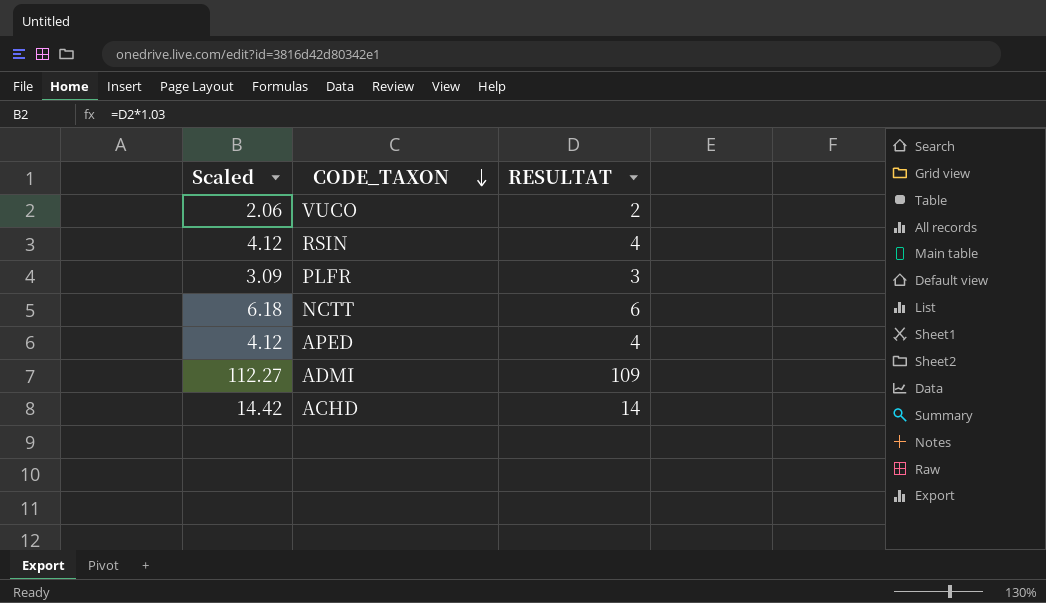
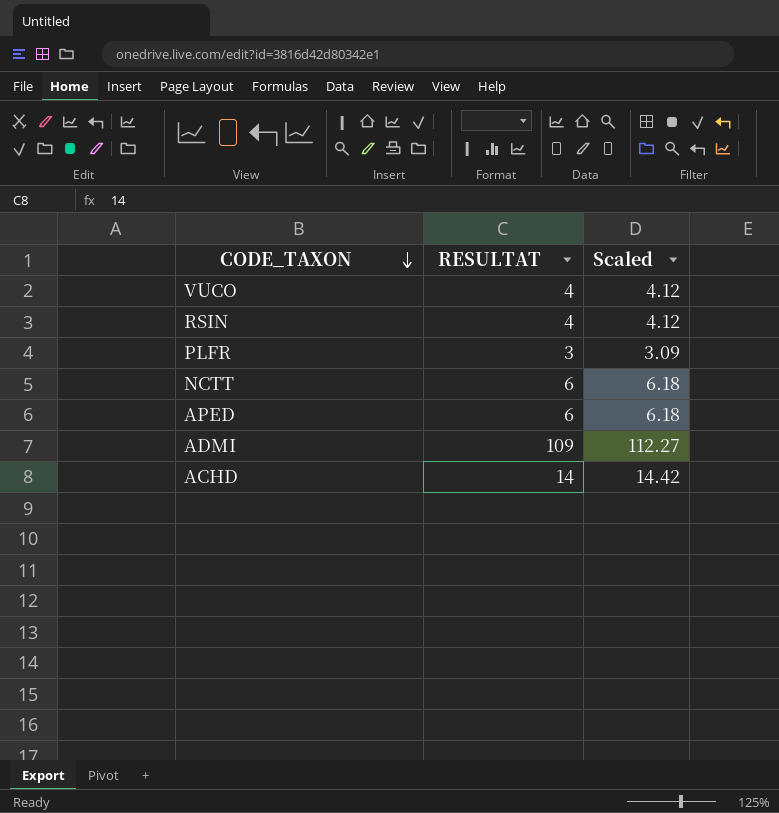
column Scaled | position: 1 -> 3
VUCO | RESULTAT: 2 -> 4
VUCO | Scaled: 2.06 -> 4.12
APED | RESULTAT: 4 -> 6
APED | Scaled: 4.12 -> 6.18

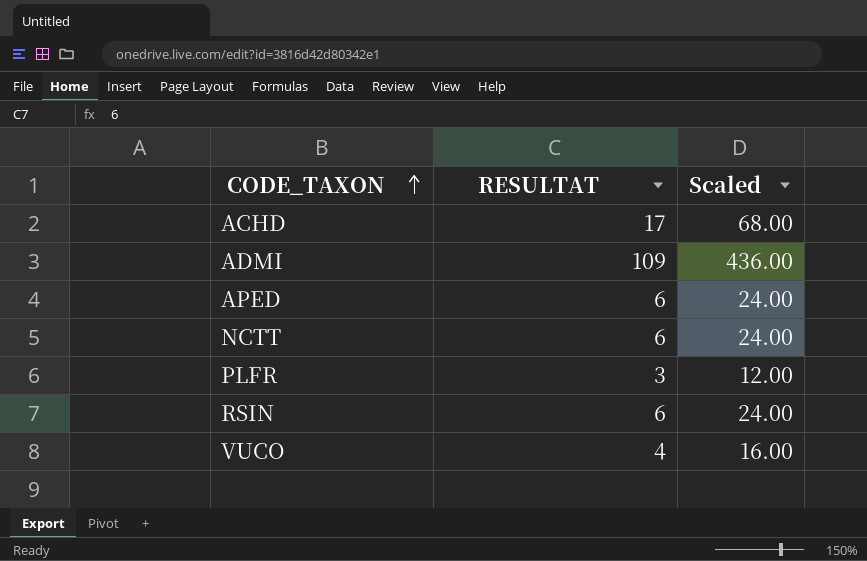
row order: CODE_TAXON descending -> CODE_TAXON ascending
column Scaled | formula: [RESULTAT] * 1.03 -> [RESULTAT] * 4
ACHD | RESULTAT: 14 -> 17
RSIN | RESULTAT: 4 -> 6

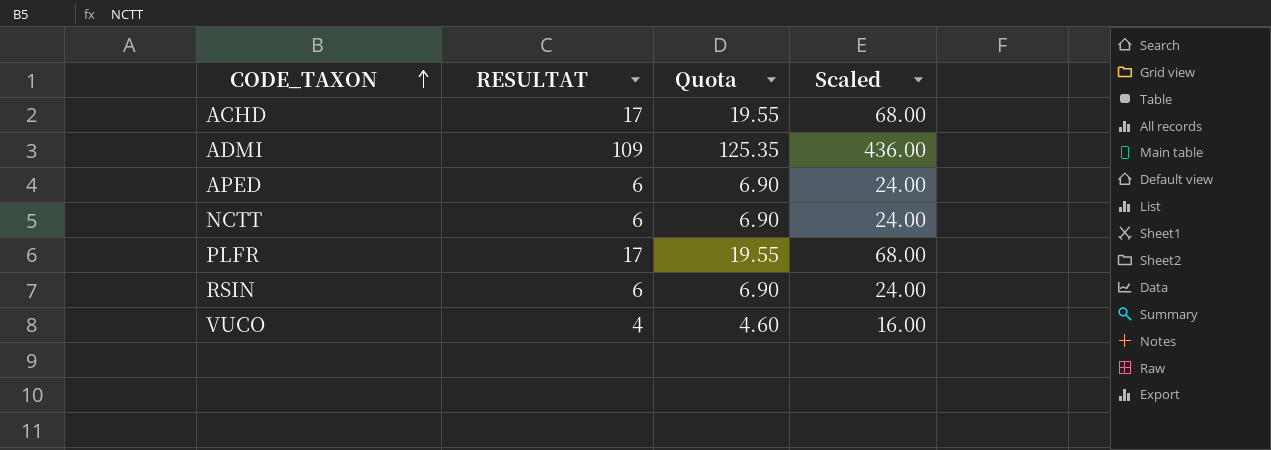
column Quota | formula: none -> [RESULTAT] * 1.15
PLFR | RESULTAT: 3 -> 17
PLFR | Scaled: 12.00 -> 68.00

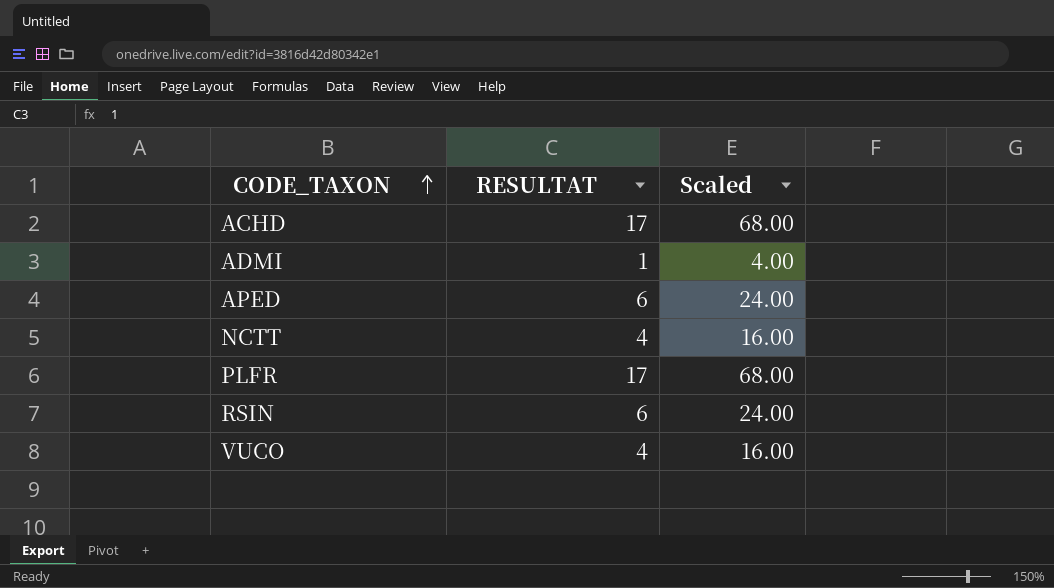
column Quota | formula: [RESULTAT] * 1.15 -> none
ADMI | RESULTAT: 109 -> 1
ADMI | Scaled: 436.00 -> 4.00
NCTT | RESULTAT: 6 -> 4
NCTT | Scaled: 24.00 -> 16.00

